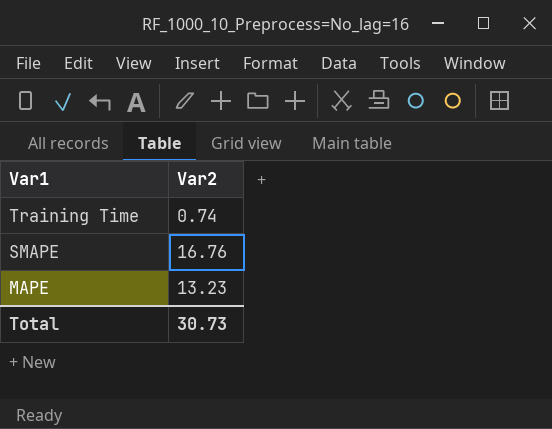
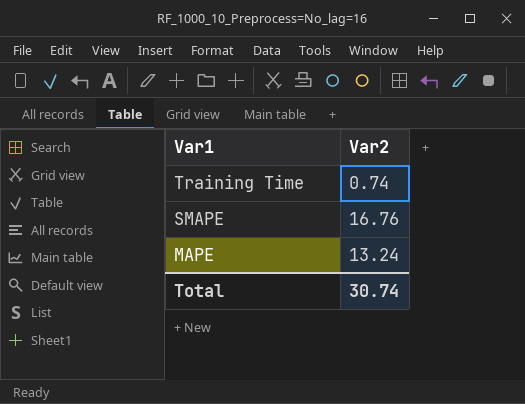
MAPE | Var2: 13.23 -> 13.24
Total | Var2: 30.73 -> 30.74

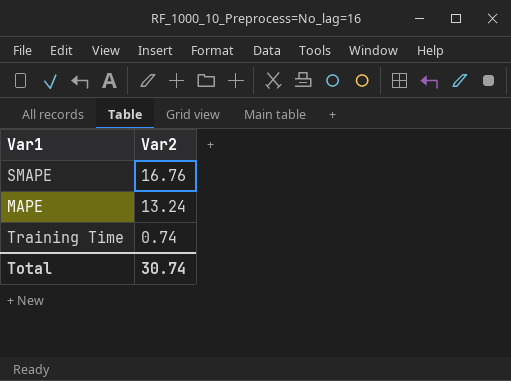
row order: Var1 descending -> Var2 descending

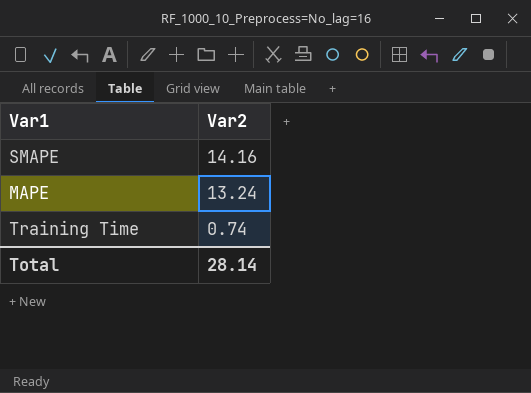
SMAPE | Var2: 16.76 -> 14.16
Total | Var2: 30.74 -> 28.14

